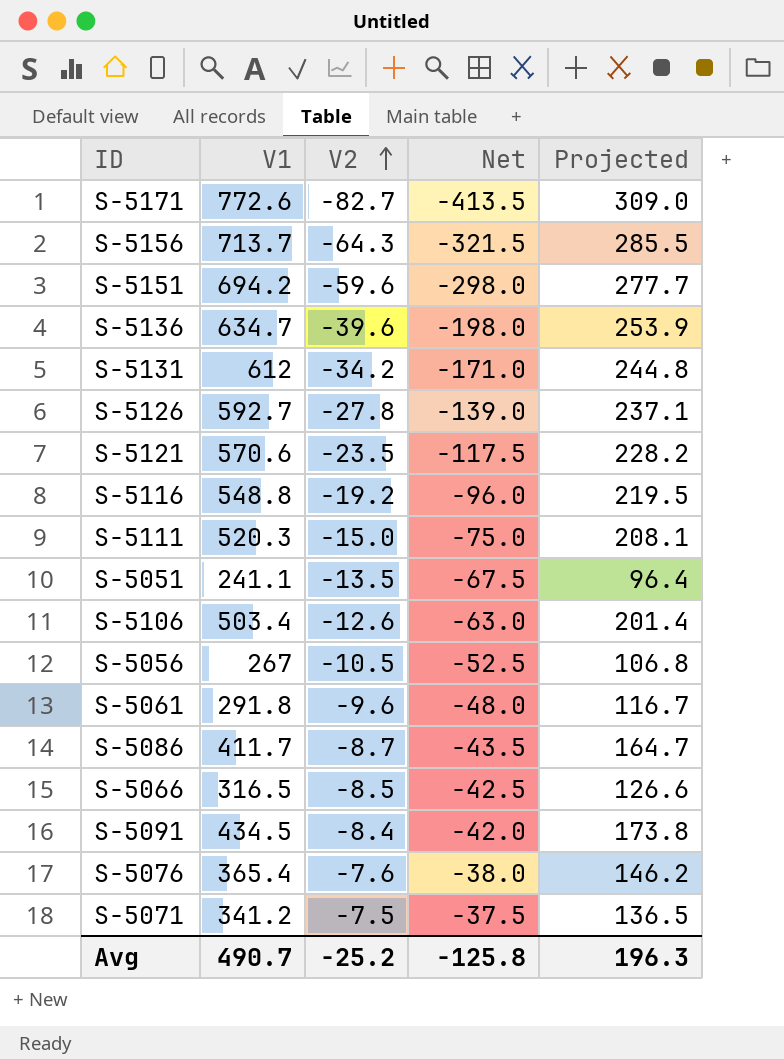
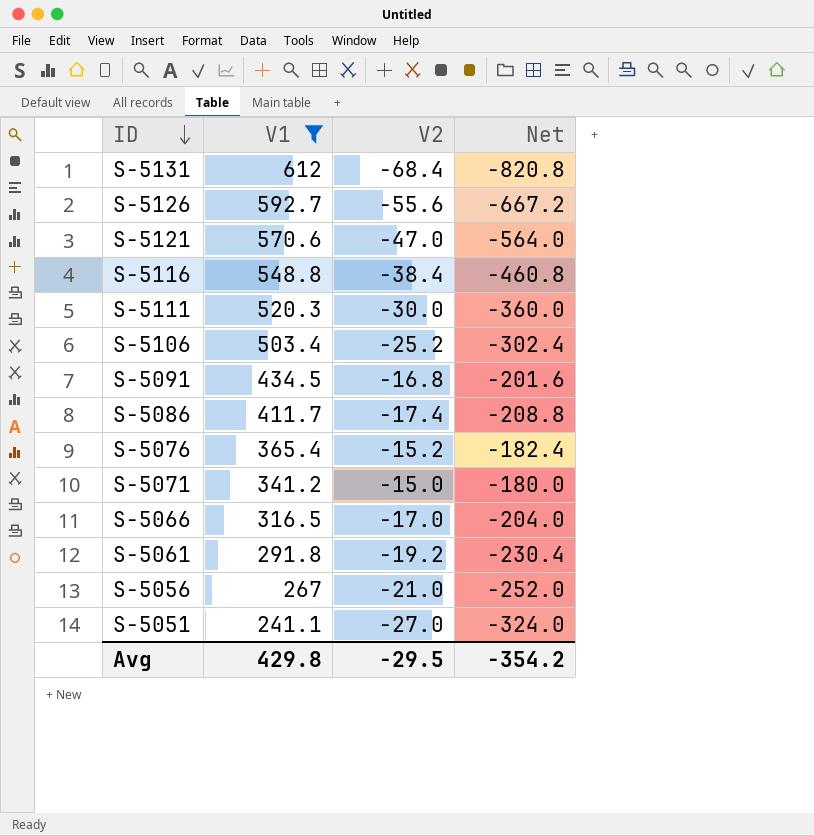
filter: none -> V1 <= 612
row order: V2 ascending -> ID descending
column Projected | formula: [V1] * 0.4 -> none
column Net | formula: [V2] * 5 -> [V2] * 12
S-5131 | V2: -34.2 -> -68.4
S-5126 | V2: -27.8 -> -55.6
S-5121 | V2: -23.5 -> -47.0
S-5116 | V2: -19.2 -> -38.4
S-5111 | V2: -15.0 -> -30.0
S-5106 | V2: -12.6 -> -25.2
S-5091 | V2: -8.4 -> -16.8
S-5086 | V2: -8.7 -> -17.4
S-5076 | V2: -7.6 -> -15.2
S-5071 | V2: -7.5 -> -15.0
S-5066 | V2: -8.5 -> -17.0
S-5061 | V2: -9.6 -> -19.2
S-5056 | V2: -10.5 -> -21.0
S-5051 | V2: -13.5 -> -27.0
Avg | V1: 490.7 -> 429.8
Avg | V2: -25.2 -> -29.5
Avg | Net: -125.8 -> -354.2

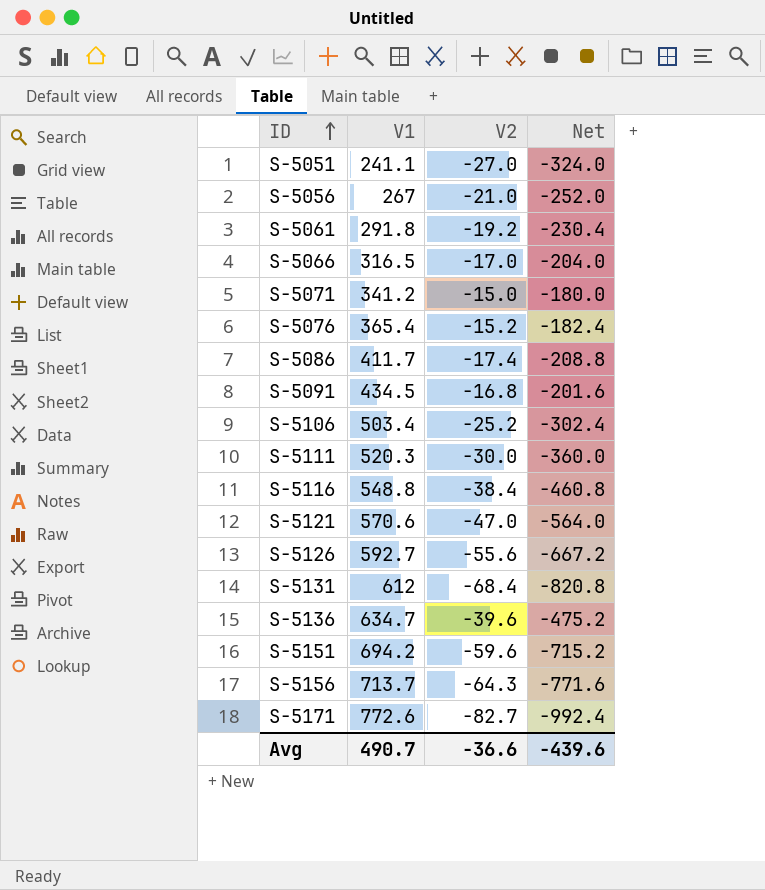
filter: V1 <= 612 -> none
row order: ID descending -> ID ascending
Avg | V1: 429.8 -> 490.7
Avg | V2: -29.5 -> -36.6
Avg | Net: -354.2 -> -439.6

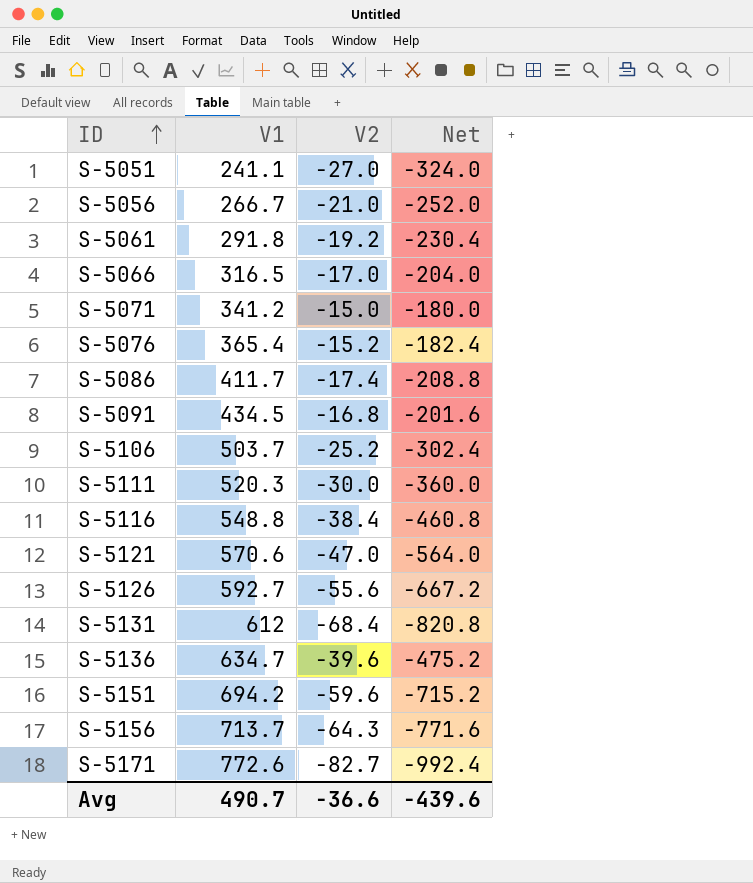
S-5056 | V1: 267 -> 266.7
S-5106 | V1: 503.4 -> 503.7

